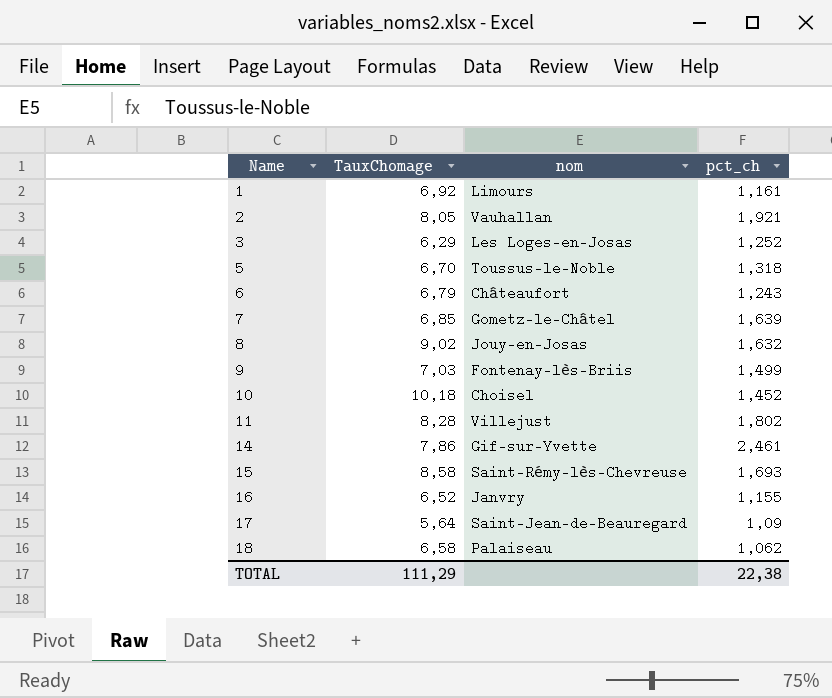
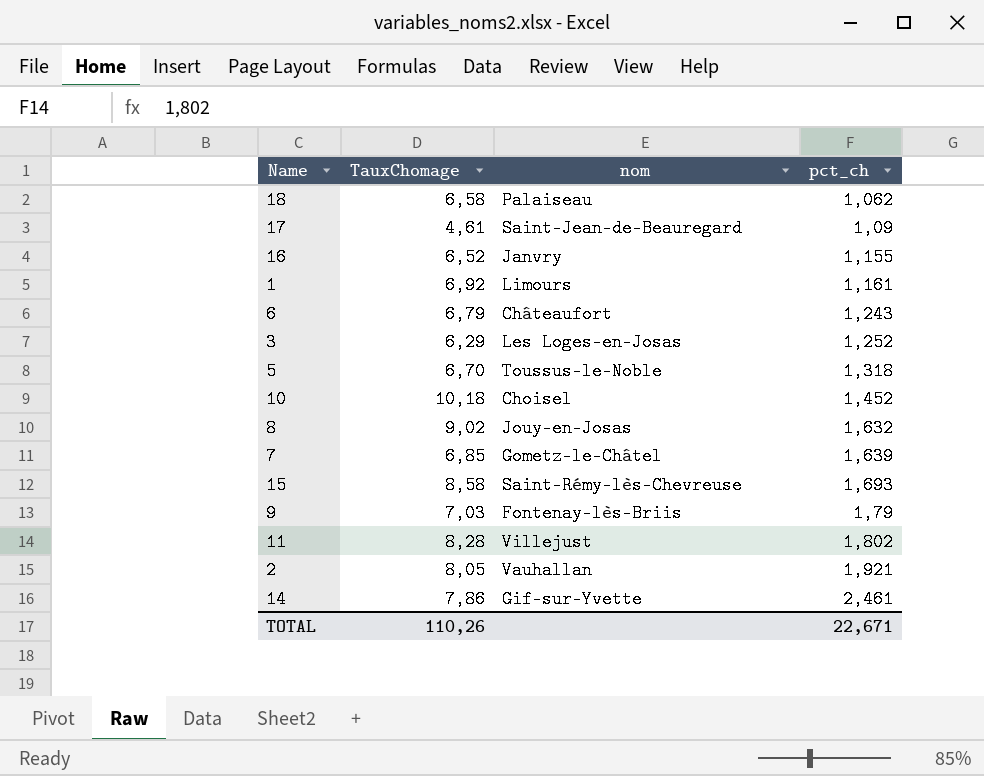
row order: Name ascending -> pct_ch ascending
17 | TauxChomage: 5,64 -> 4,61
9 | pct_ch: 1,499 -> 1,79
TOTAL | TauxChomage: 111,29 -> 110,26
TOTAL | pct_ch: 22,38 -> 22,671

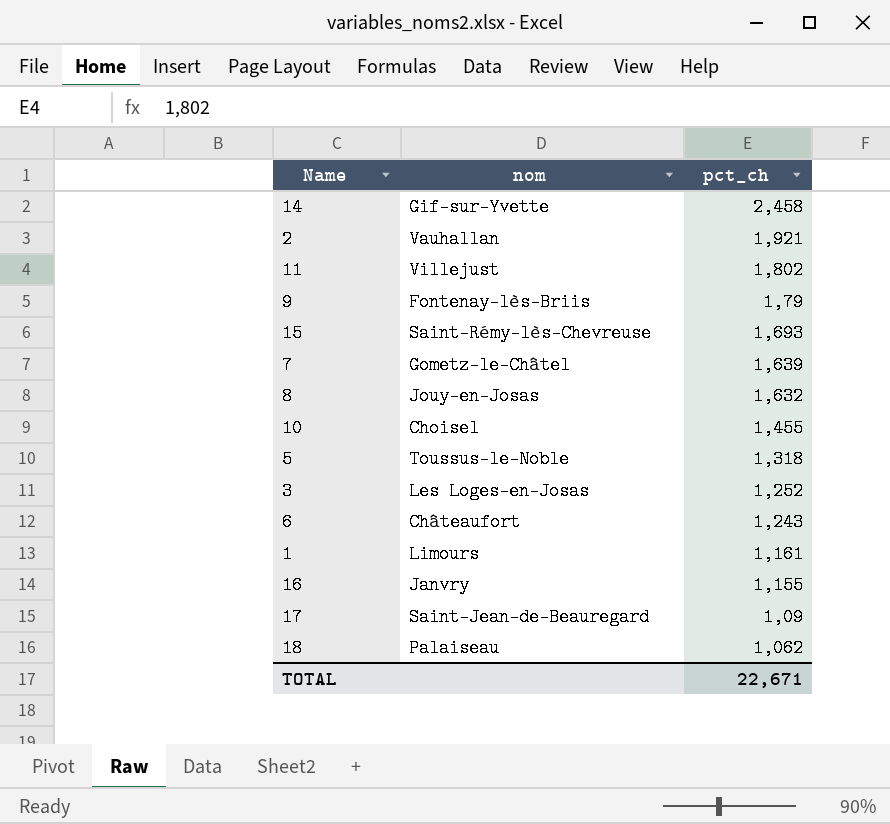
row order: pct_ch ascending -> pct_ch descending
column TauxChomage | position: 2 -> none
14 | pct_ch: 2,461 -> 2,458
10 | pct_ch: 1,452 -> 1,455

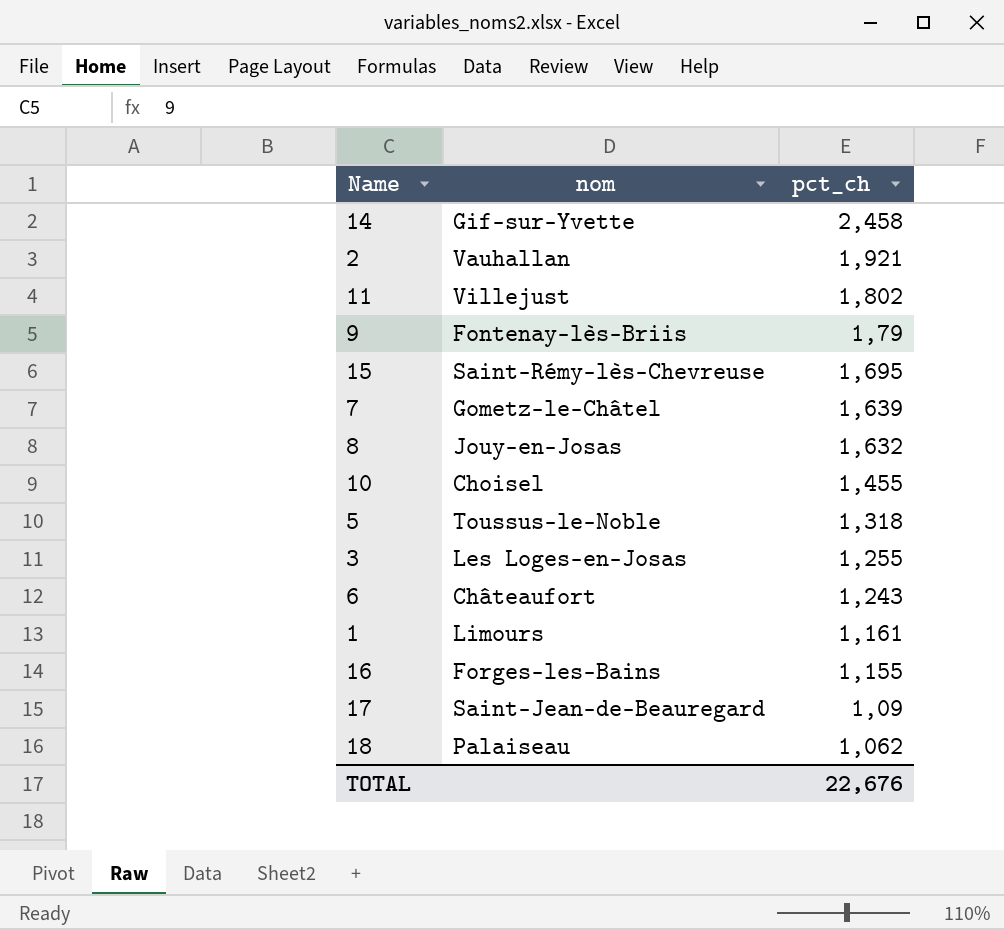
15 | pct_ch: 1,693 -> 1,695
3 | pct_ch: 1,252 -> 1,255
16 | nom: Janvry -> Forges-les-Bains
TOTAL | pct_ch: 22,671 -> 22,676

